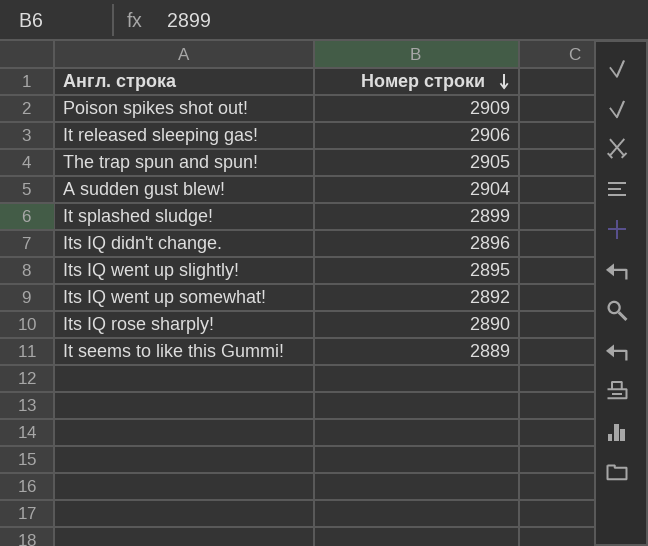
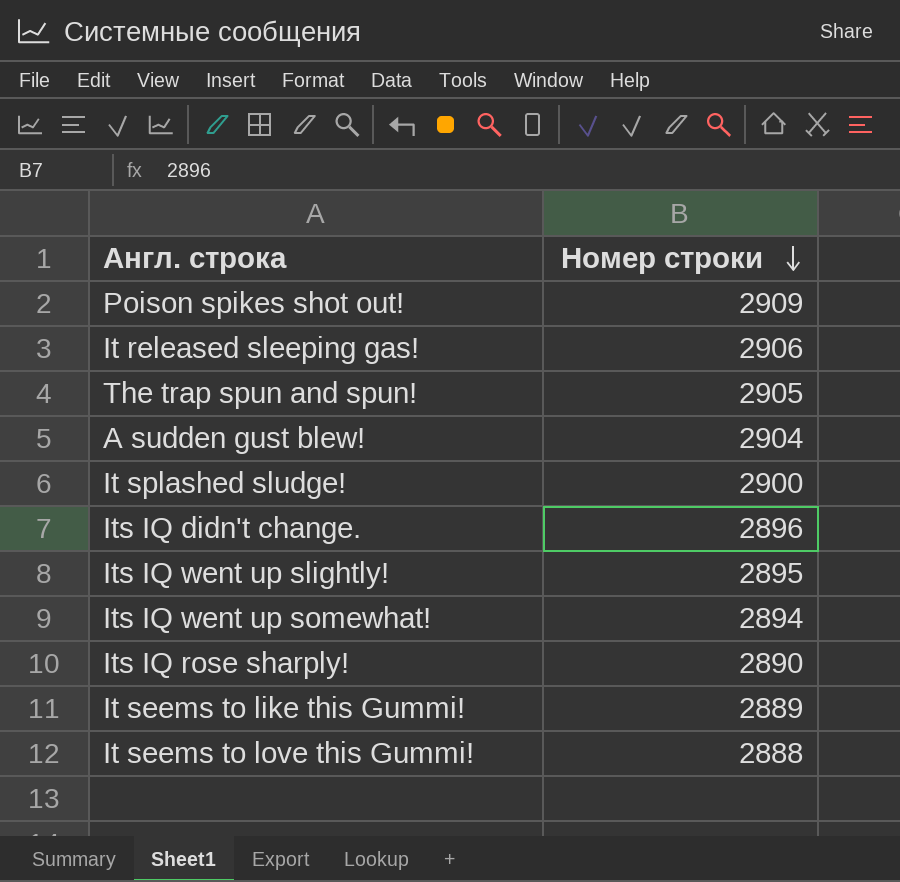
It splashed sludge! | Номер строки: 2899 -> 2900
Its IQ went up somewhat! | Номер строки: 2892 -> 2894
row It seems to love this Gummi!: none -> 2888

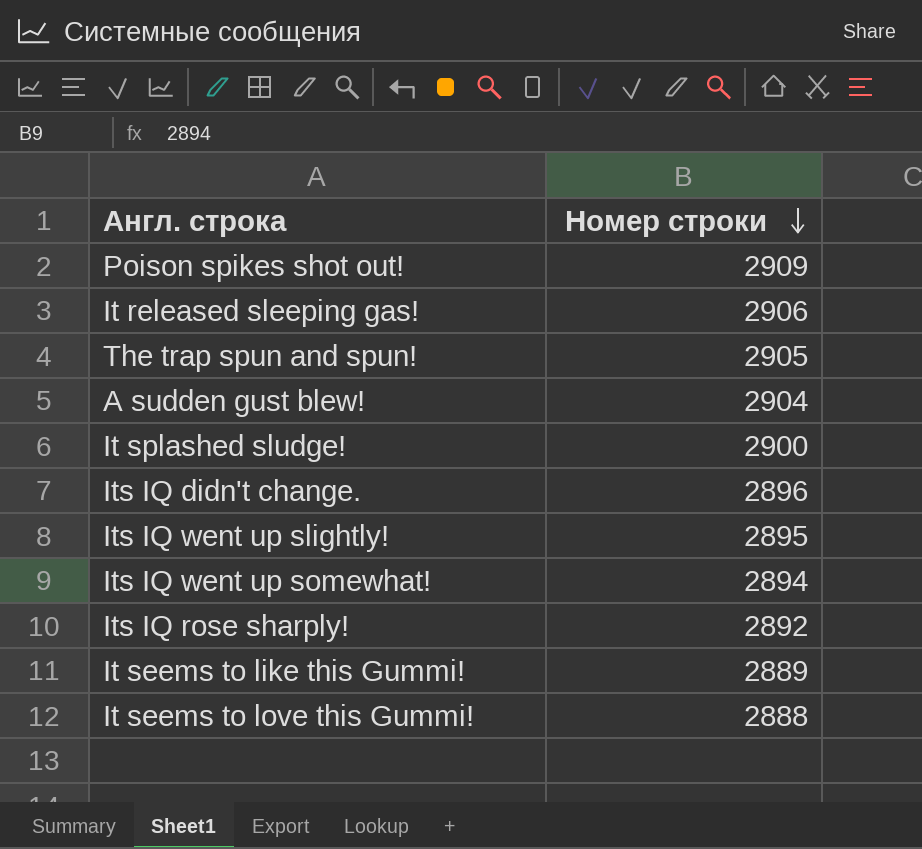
Its IQ rose sharply! | Номер строки: 2890 -> 2892

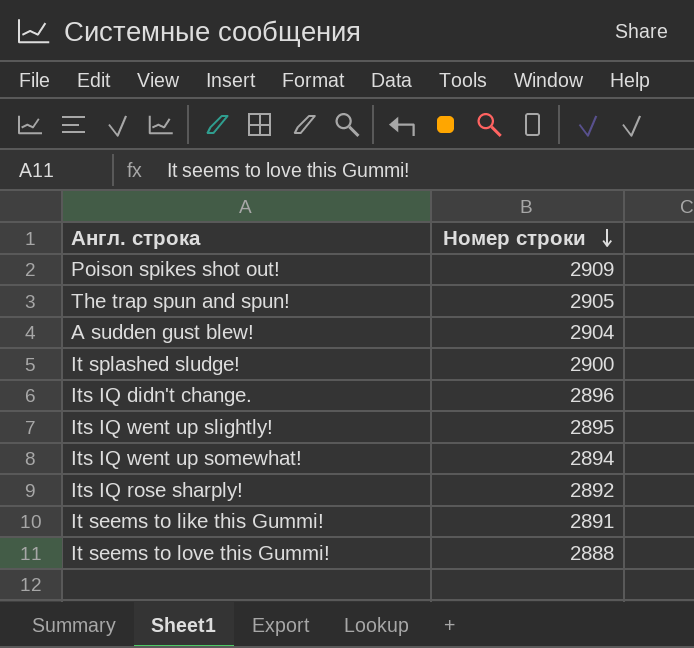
row It released sleeping gas!: 2906 -> none
It seems to like this Gummi! | Номер строки: 2889 -> 2891

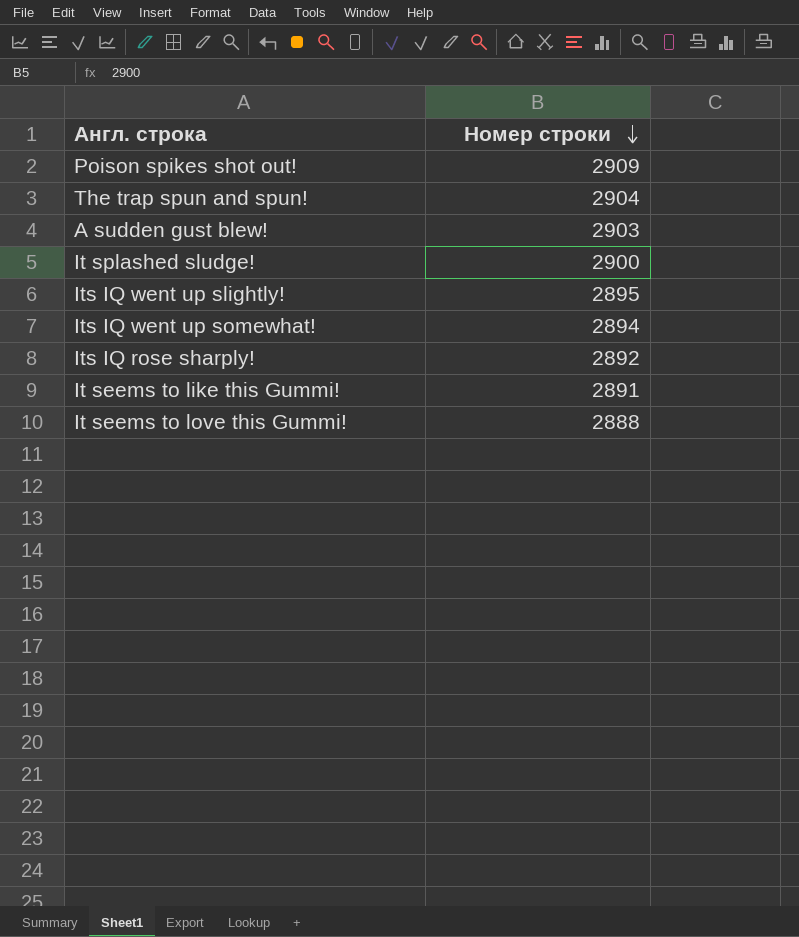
row Its IQ didn't change.: 2896 -> none
The trap spun and spun! | Номер строки: 2905 -> 2904
A sudden gust blew! | Номер строки: 2904 -> 2903

